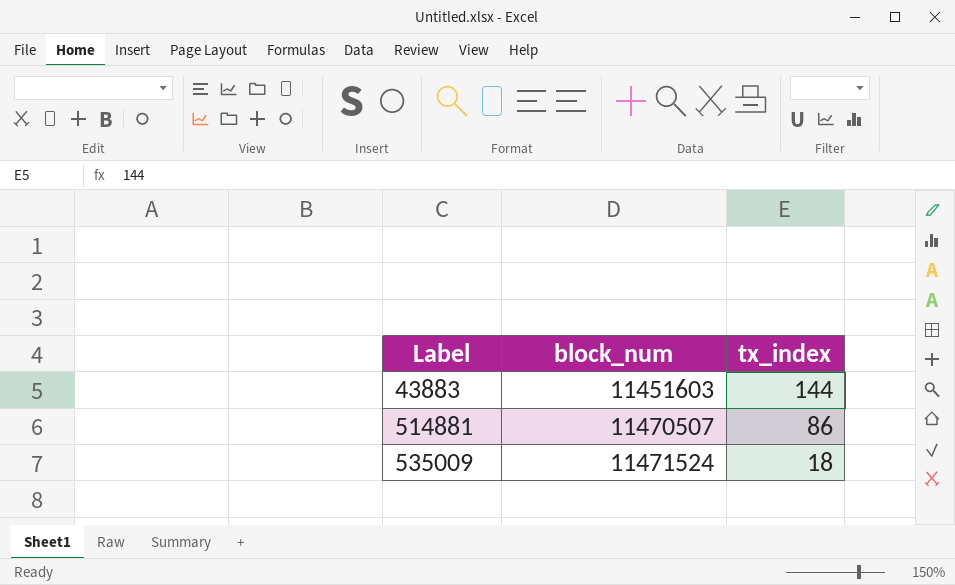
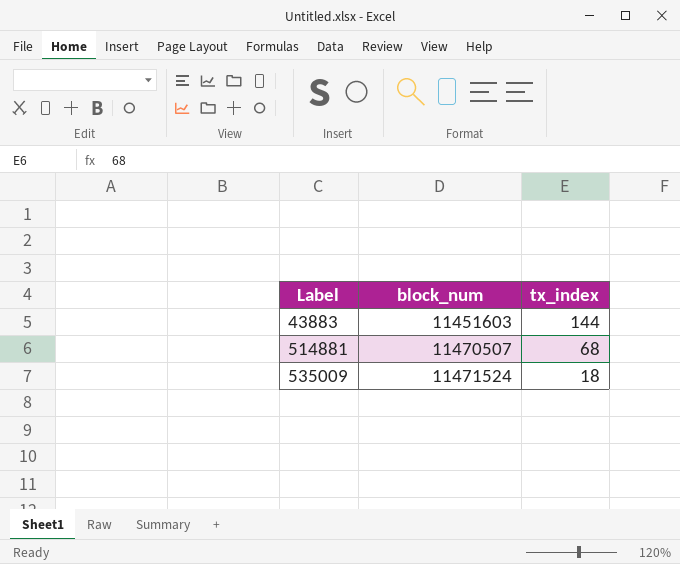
514881 | tx_index: 86 -> 68

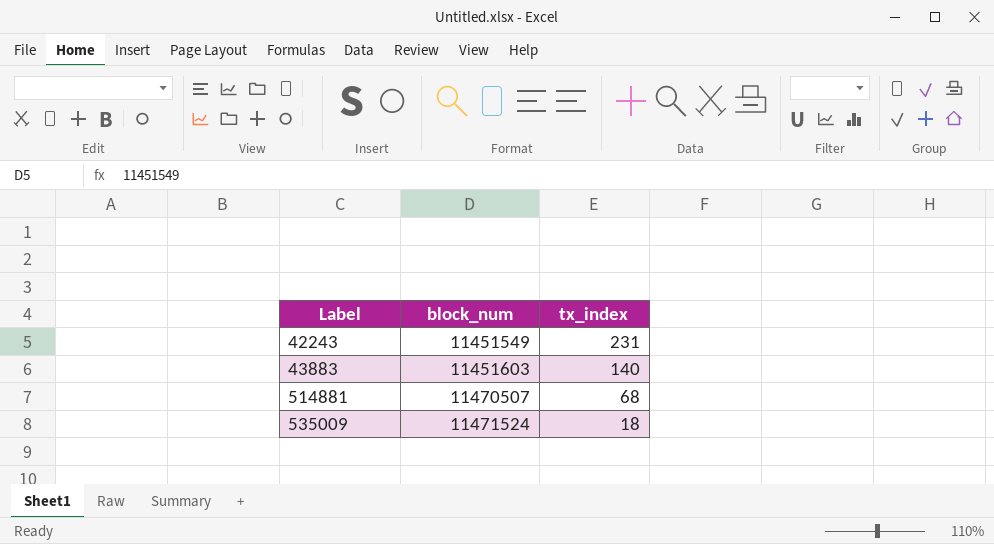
row 42243: none -> 11451549 | 231
43883 | tx_index: 144 -> 140

